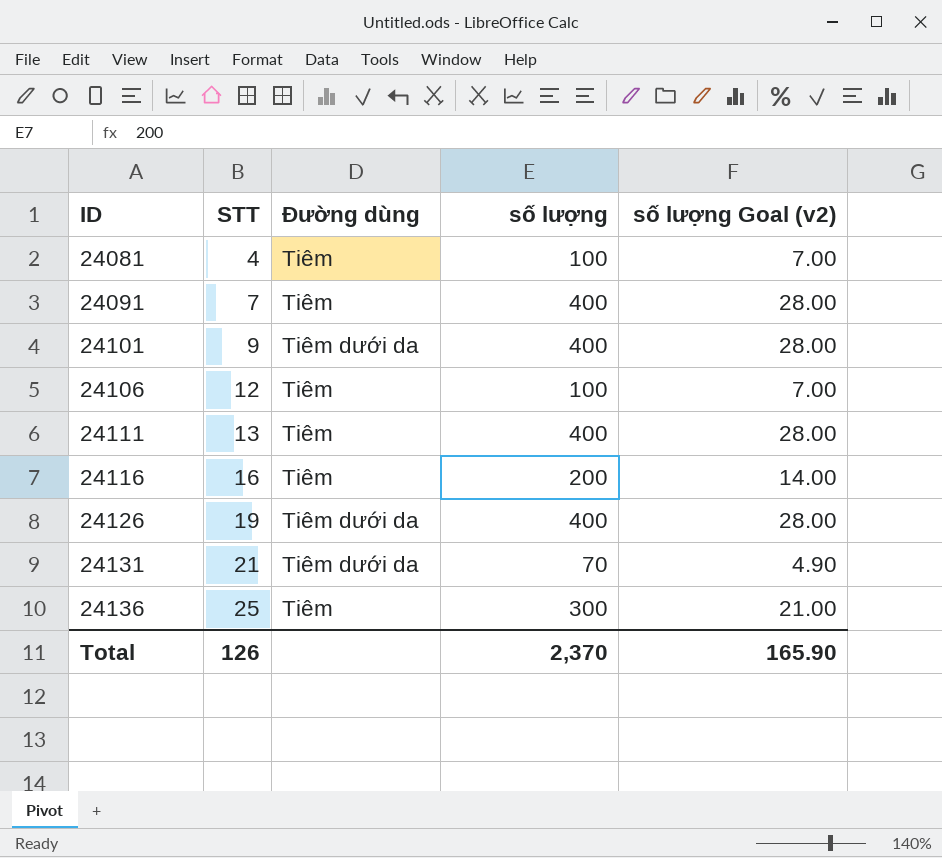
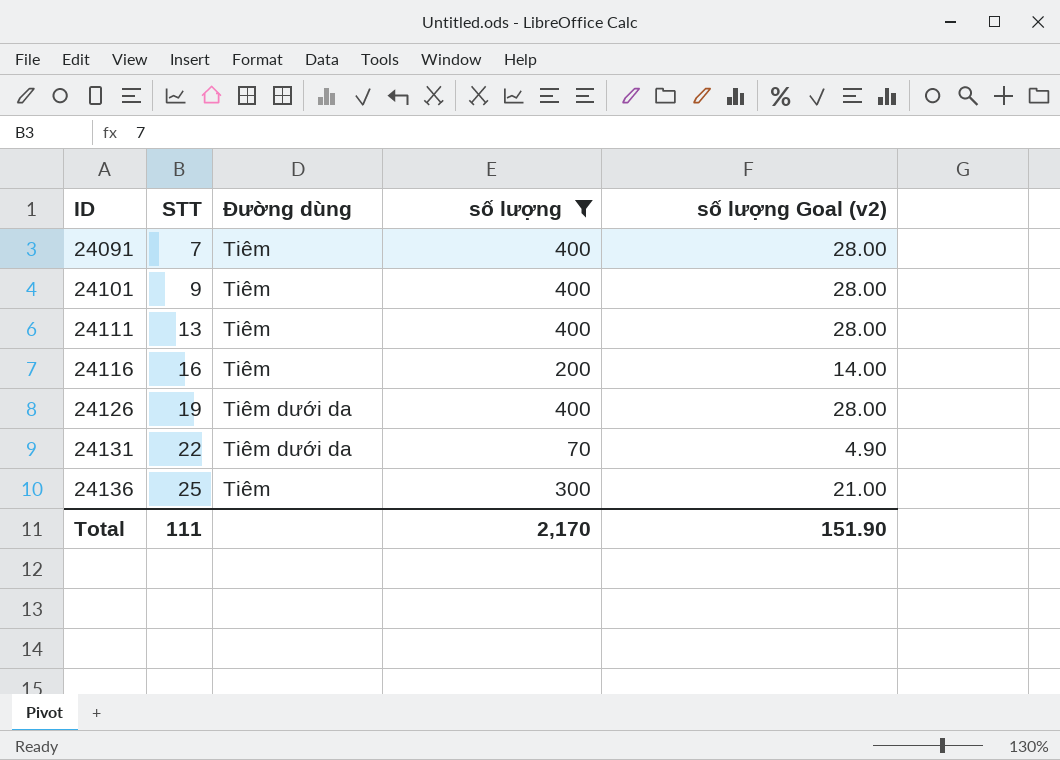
filter: none -> số lượng != 100
24101 | Đường dùng: Tiêm dưới da -> Tiêm
24131 | STT: 21 -> 22
Total | STT: 126 -> 111
Total | số lượng: 2,370 -> 2,170
Total | số lượng Goal (v2): 165.90 -> 151.90

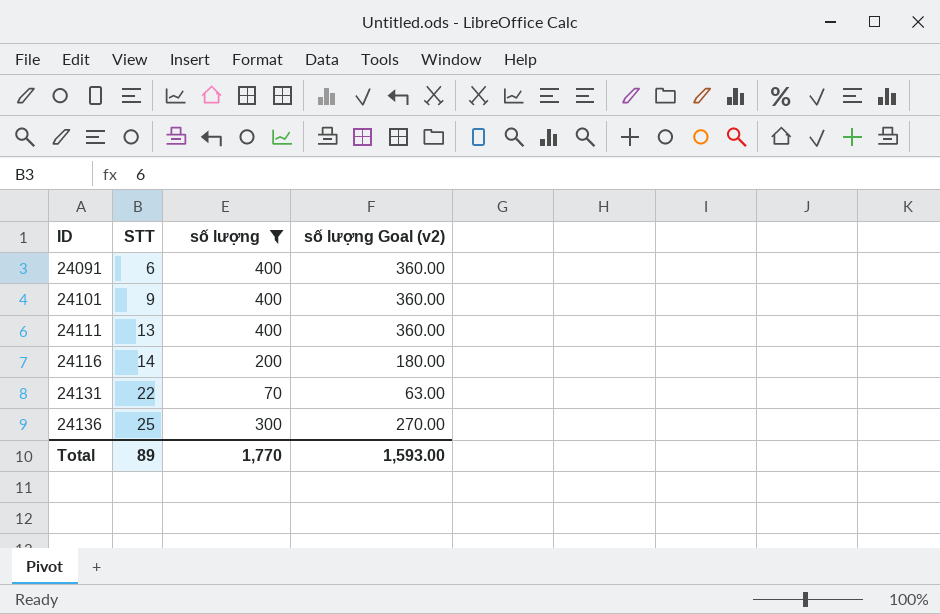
column Đường dùng | position: 3 -> none
column số lượng Goal (v2) | formula: [số lượng] * 0.07 -> [số lượng] * 0.9
row 24126: 19 | Tiêm dưới da | 400 | 28.00 -> none
24091 | STT: 7 -> 6
24116 | STT: 16 -> 14
Total | STT: 111 -> 89
Total | số lượng: 2,170 -> 1,770
Total | số lượng Goal (v2): 151.90 -> 1,593.00

